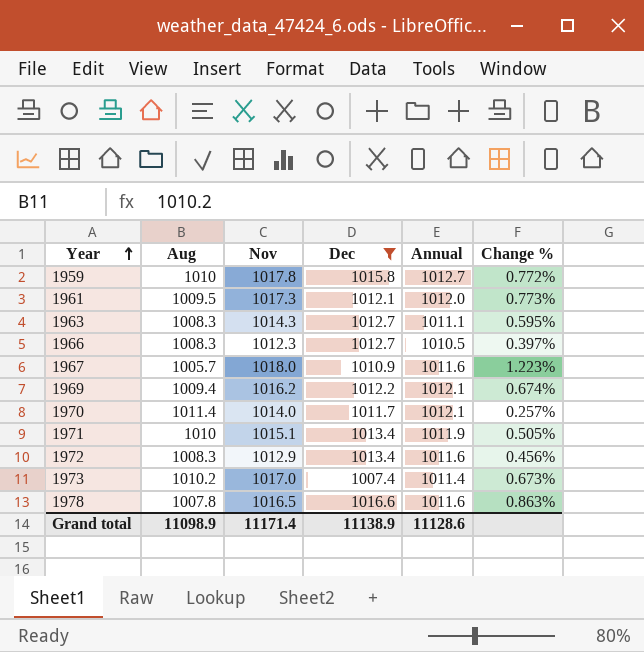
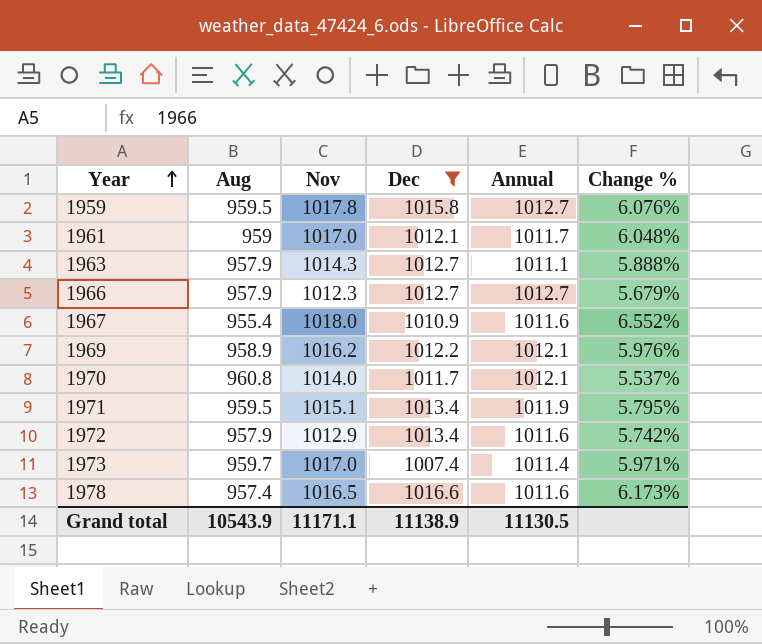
1959 | Aug: 1010 -> 959.5
1959 | Change %: 0.772% -> 6.076%
1961 | Aug: 1009.5 -> 959
1961 | Nov: 1017.3 -> 1017.0
1961 | Annual: 1012.0 -> 1011.7
1961 | Change %: 0.773% -> 6.048%
1963 | Aug: 1008.3 -> 957.9
1963 | Change %: 0.595% -> 5.888%
1966 | Aug: 1008.3 -> 957.9
1966 | Annual: 1010.5 -> 1012.7
1966 | Change %: 0.397% -> 5.679%
1967 | Aug: 1005.7 -> 955.4
1967 | Change %: 1.223% -> 6.552%
1969 | Aug: 1009.4 -> 958.9
1969 | Change %: 0.674% -> 5.976%
1970 | Aug: 1011.4 -> 960.8
1970 | Change %: 0.257% -> 5.537%
1971 | Aug: 1010 -> 959.5
1971 | Change %: 0.505% -> 5.795%
1972 | Aug: 1008.3 -> 957.9
1972 | Change %: 0.456% -> 5.742%
1973 | Aug: 1010.2 -> 959.7
1973 | Change %: 0.673% -> 5.971%
1978 | Aug: 1007.8 -> 957.4
1978 | Change %: 0.863% -> 6.173%
Grand total | Aug: 11098.9 -> 10543.9
Grand total | Nov: 11171.4 -> 11171.1
Grand total | Annual: 11128.6 -> 11130.5

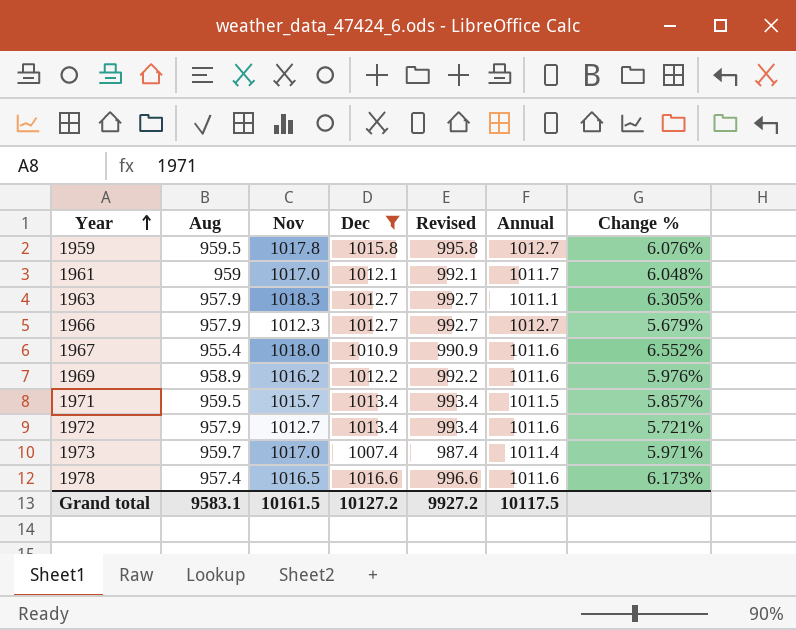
column Revised | formula: none -> [Dec] - 20
row 1970: 960.8 | 1014.0 | 1011.7 | 1012.1 | 5.537% -> none
1963 | Nov: 1014.3 -> 1018.3
1963 | Change %: 5.888% -> 6.305%
1969 | Annual: 1012.1 -> 1011.6
1971 | Nov: 1015.1 -> 1015.7
1971 | Annual: 1011.9 -> 1011.5
1971 | Change %: 5.795% -> 5.857%
1972 | Nov: 1012.9 -> 1012.7
1972 | Change %: 5.742% -> 5.721%
Grand total | Aug: 10543.9 -> 9583.1
Grand total | Nov: 11171.1 -> 10161.5
Grand total | Dec: 11138.9 -> 10127.2
Grand total | Annual: 11130.5 -> 10117.5

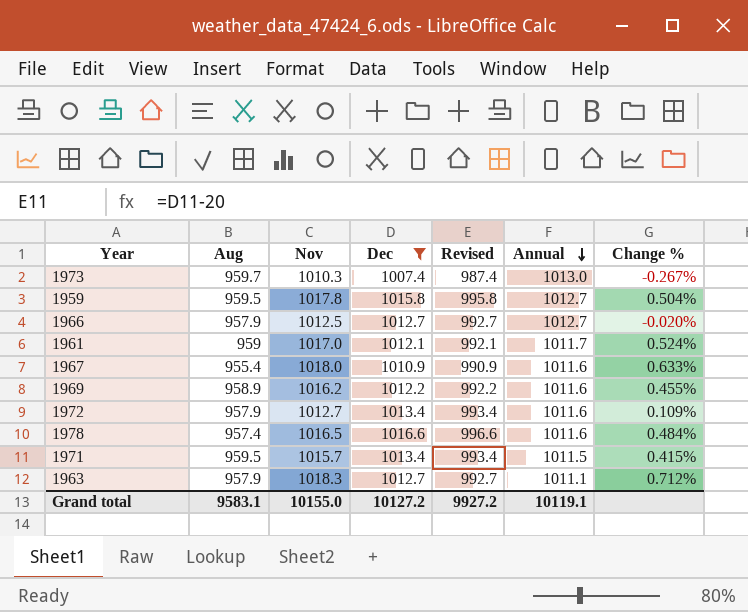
row order: Year ascending -> Annual descending
column Change % | formula: ([Nov] - [Aug]) / [Aug] -> ([Nov] - [Annual]) / [Annual]
1973 | Nov: 1017.0 -> 1010.3
1973 | Annual: 1011.4 -> 1013.0
1966 | Nov: 1012.3 -> 1012.5
Grand total | Nov: 10161.5 -> 10155.0
Grand total | Annual: 10117.5 -> 10119.1

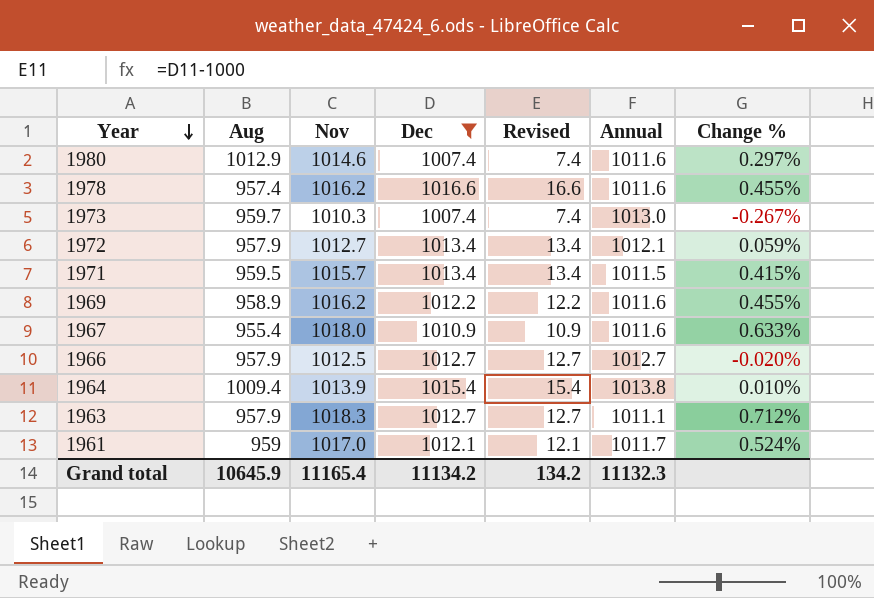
row order: Annual descending -> Year descending
column Revised | formula: [Dec] - 20 -> [Dec] - 1000
row 1959: 959.5 | 1017.8 | 1015.8 | 995.8 | 1012.7 | 0.504% -> none
row 1980: none -> 1012.9 | 1014.6 | 1007.4 | 7.4 | 1011.6 | 0.297%
1978 | Nov: 1016.5 -> 1016.2
1978 | Change %: 0.484% -> 0.455%
1972 | Annual: 1011.6 -> 1012.1
1972 | Change %: 0.109% -> 0.059%
row 1964: none -> 1009.4 | 1013.9 | 1015.4 | 15.4 | 1013.8 | 0.010%
Grand total | Aug: 9583.1 -> 10645.9
Grand total | Nov: 10155.0 -> 11165.4
Grand total | Dec: 10127.2 -> 11134.2
Grand total | Revised: 9927.2 -> 134.2
Grand total | Annual: 10119.1 -> 11132.3

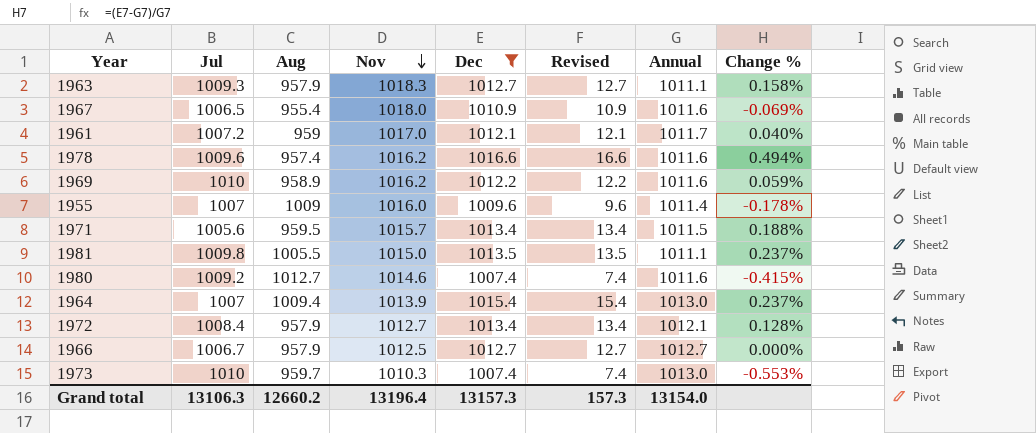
row order: Year descending -> Nov descending
column Jul | position: none -> 2
column Change % | formula: ([Nov] - [Annual]) / [Annual] -> ([Dec] - [Annual]) / [Annual]
row 1955: none -> 1007 | 1009 | 1016.0 | 1009.6 | 9.6 | 1011.4 | -0.178%
row 1981: none -> 1009.8 | 1005.5 | 1015.0 | 1013.5 | 13.5 | 1011.1 | 0.237%
1980 | Aug: 1012.9 -> 1012.7
1964 | Annual: 1013.8 -> 1013.0
Grand total | Aug: 10645.9 -> 12660.2
Grand total | Nov: 11165.4 -> 13196.4
Grand total | Dec: 11134.2 -> 13157.3
Grand total | Revised: 134.2 -> 157.3
Grand total | Annual: 11132.3 -> 13154.0

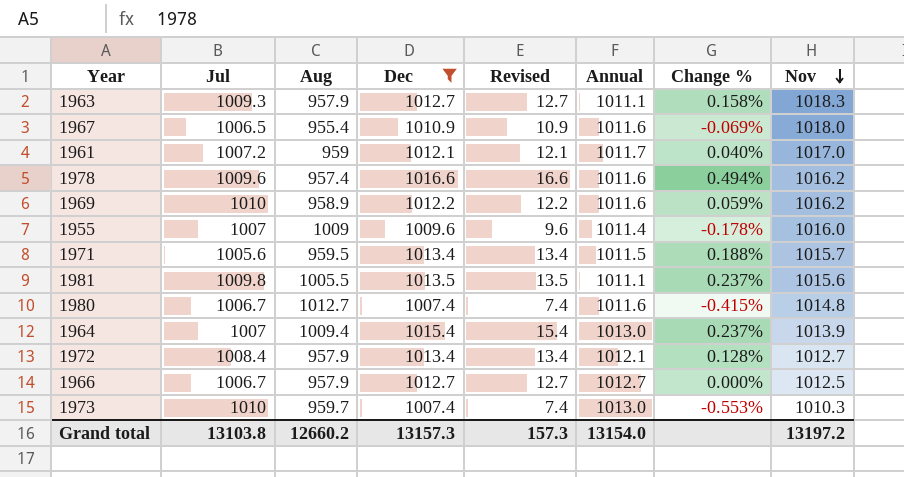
column Nov | position: 4 -> 8
1981 | Nov: 1015.0 -> 1015.6
1980 | Jul: 1009.2 -> 1006.7
1980 | Nov: 1014.6 -> 1014.8
Grand total | Jul: 13106.3 -> 13103.8
Grand total | Nov: 13196.4 -> 13197.2

